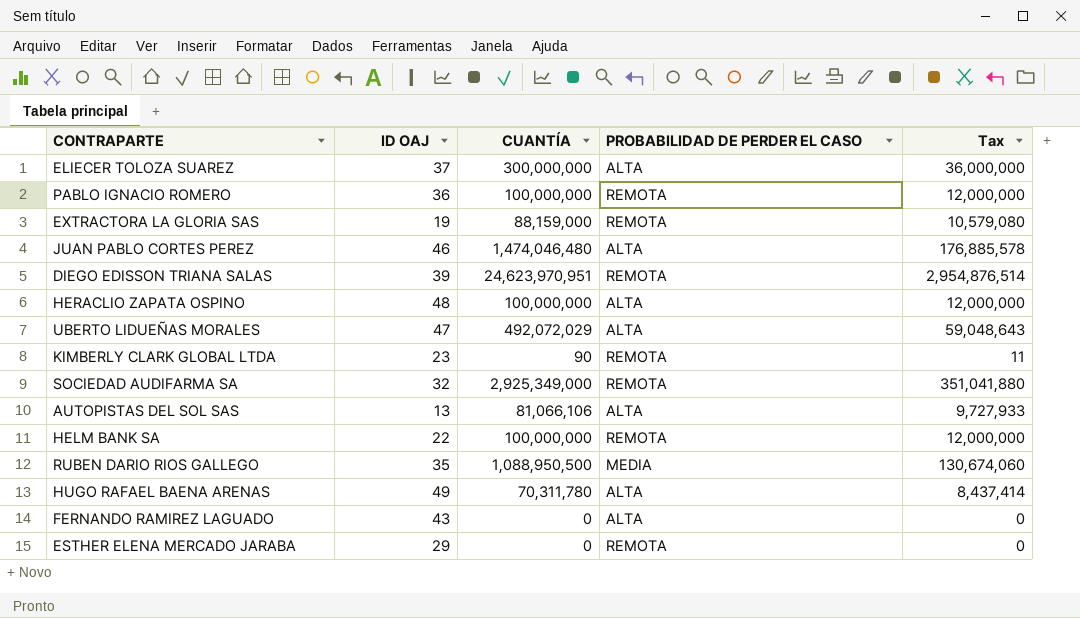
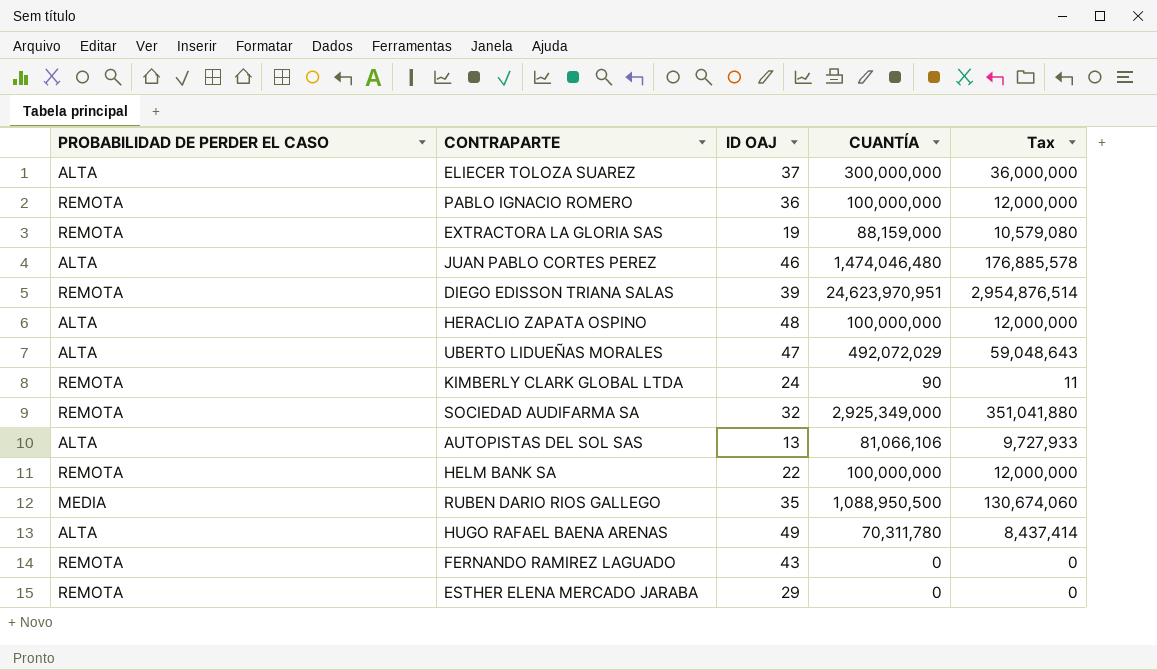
column PROBABILIDAD DE PERDER EL CASO | position: 4 -> 1
KIMBERLY CLARK GLOBAL LTDA | ID OAJ: 23 -> 24
FERNANDO RAMIREZ LAGUADO | PROBABILIDAD DE PERDER EL CASO: ALTA -> REMOTA

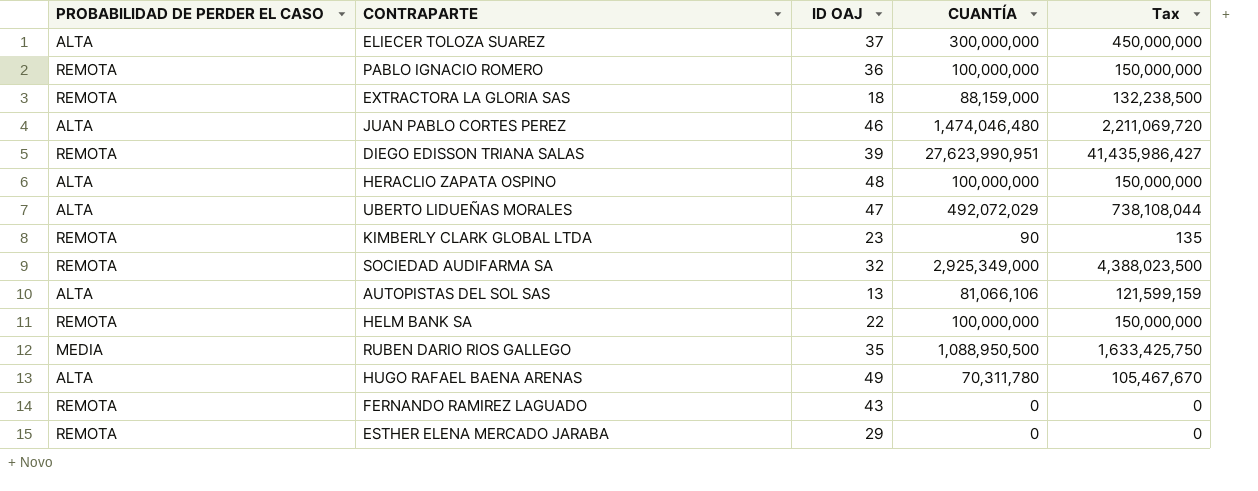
column Tax | formula: [CUANTÍA] * 0.12 -> [CUANTÍA] * 1.5
EXTRACTORA LA GLORIA SAS | ID OAJ: 19 -> 18
DIEGO EDISSON TRIANA SALAS | CUANTÍA: 24,623,970,951 -> 27,623,990,951
KIMBERLY CLARK GLOBAL LTDA | ID OAJ: 24 -> 23

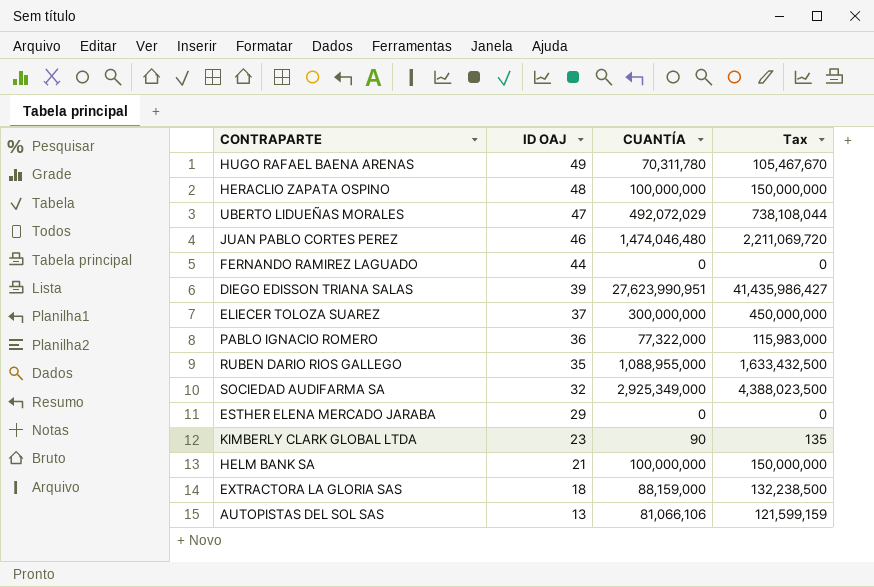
row order: none -> ID OAJ descending
column PROBABILIDAD DE PERDER EL CASO | position: 1 -> none
FERNANDO RAMIREZ LAGUADO | ID OAJ: 43 -> 44
PABLO IGNACIO ROMERO | CUANTÍA: 100,000,000 -> 77,322,000
PABLO IGNACIO ROMERO | Tax: 150,000,000 -> 115,983,000
RUBEN DARIO RIOS GALLEGO | CUANTÍA: 1,088,950,500 -> 1,088,955,000
RUBEN DARIO RIOS GALLEGO | Tax: 1,633,425,750 -> 1,633,432,500
HELM BANK SA | ID OAJ: 22 -> 21

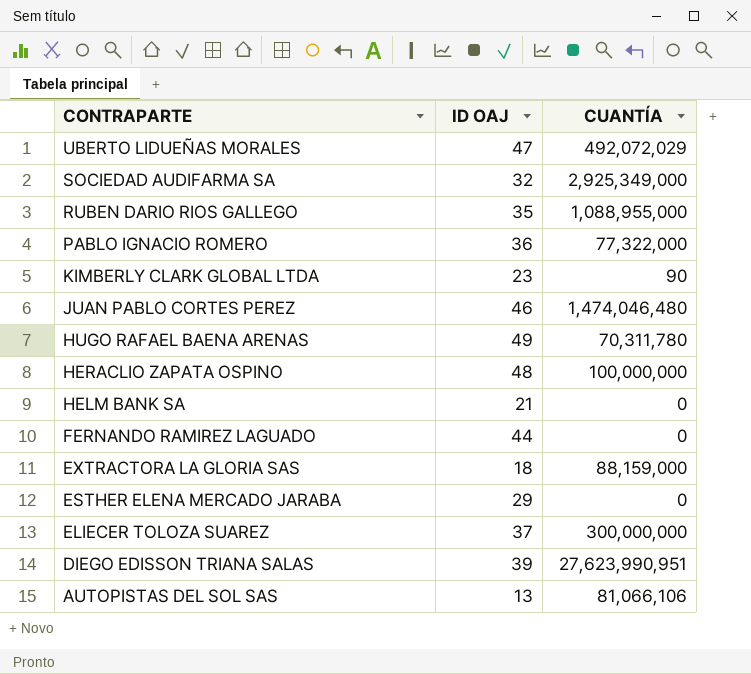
row order: ID OAJ descending -> CONTRAPARTE descending
column Tax | formula: [CUANTÍA] * 1.5 -> none
HELM BANK SA | CUANTÍA: 100,000,000 -> 0

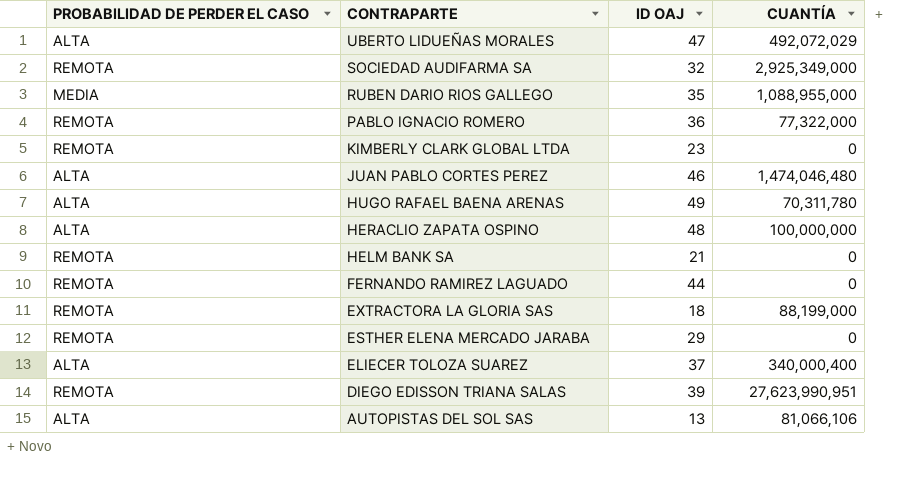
column PROBABILIDAD DE PERDER EL CASO | position: none -> 1
KIMBERLY CLARK GLOBAL LTDA | CUANTÍA: 90 -> 0
EXTRACTORA LA GLORIA SAS | CUANTÍA: 88,159,000 -> 88,199,000
ELIECER TOLOZA SUAREZ | CUANTÍA: 300,000,000 -> 340,000,400

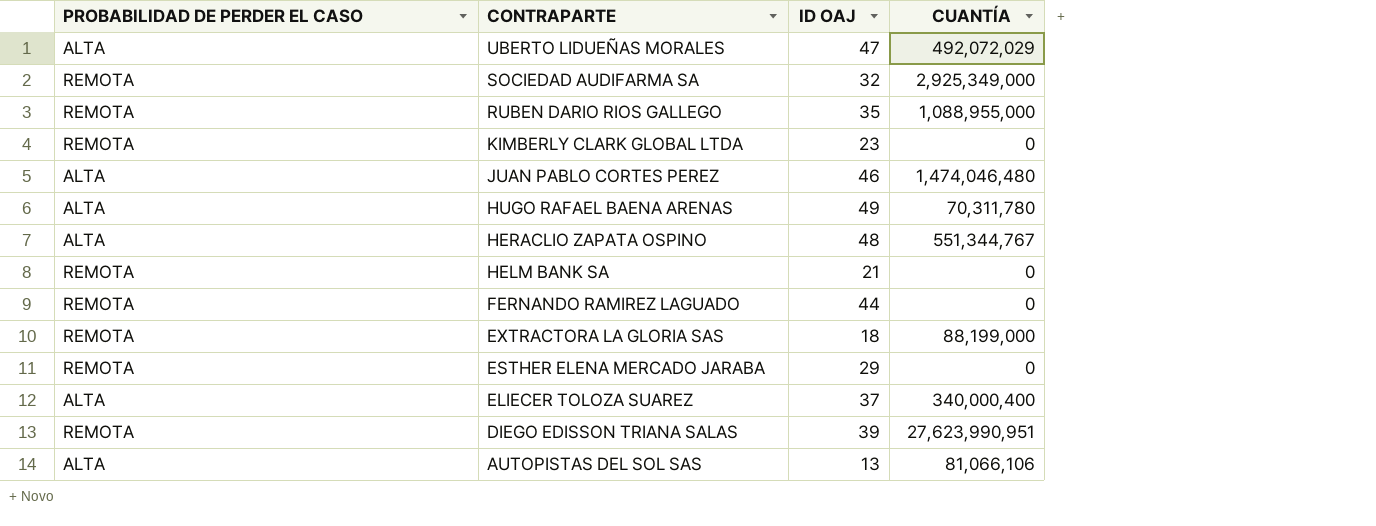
row PABLO IGNACIO ROMERO: REMOTA | 36 | 77,322,000 -> none
RUBEN DARIO RIOS GALLEGO | PROBABILIDAD DE PERDER EL CASO: MEDIA -> REMOTA
HERACLIO ZAPATA OSPINO | CUANTÍA: 100,000,000 -> 551,344,767

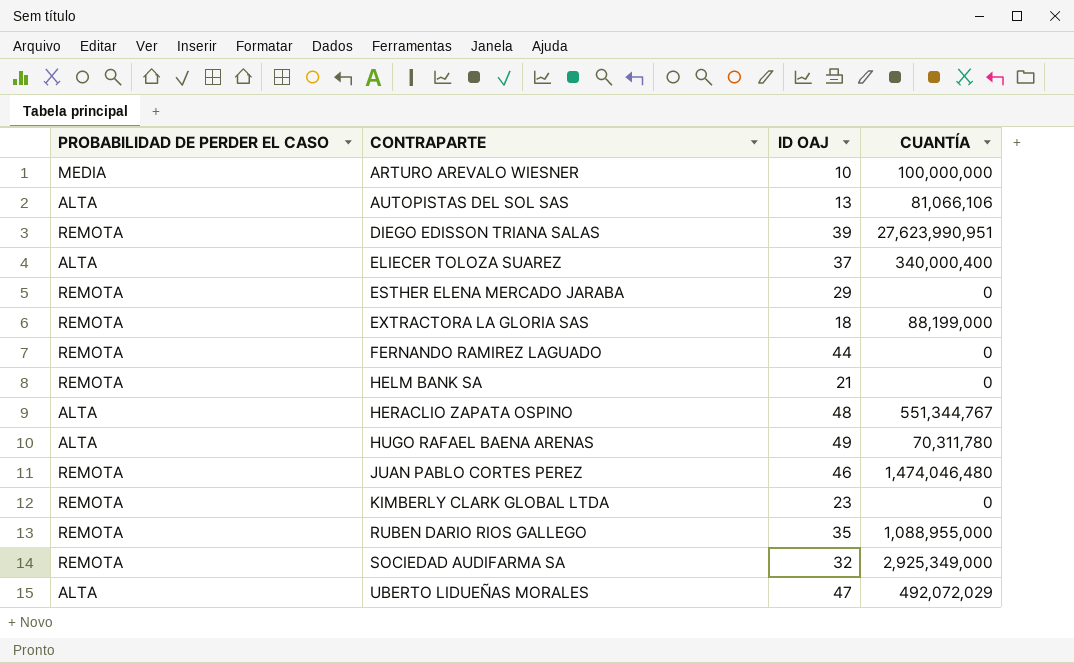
row order: CONTRAPARTE descending -> CONTRAPARTE ascending
row ARTURO AREVALO WIESNER: none -> MEDIA | 10 | 100,000,000
JUAN PABLO CORTES PEREZ | PROBABILIDAD DE PERDER EL CASO: ALTA -> REMOTA

